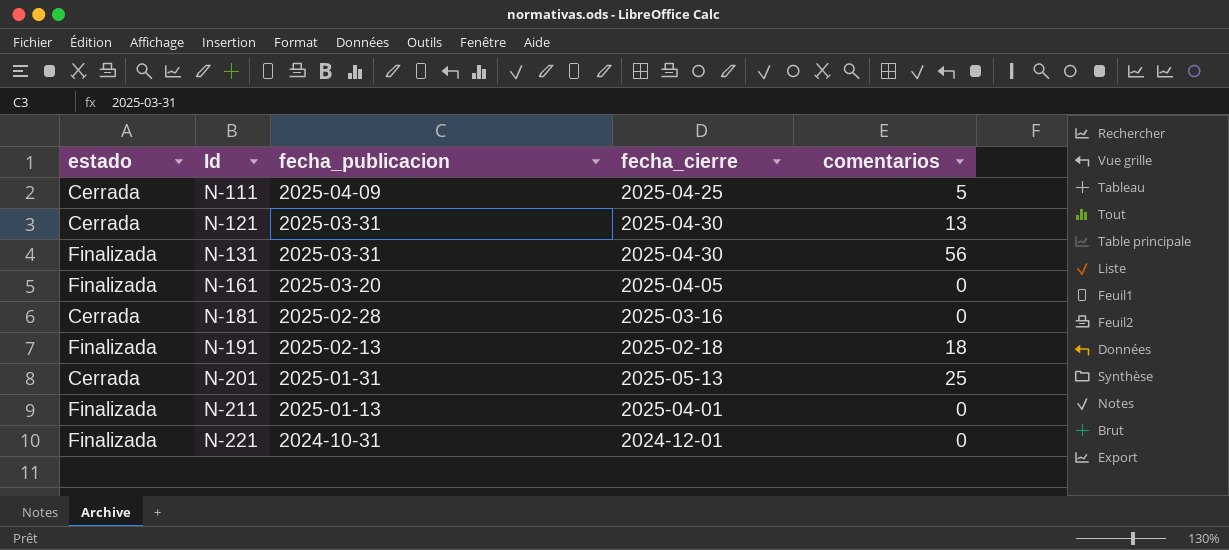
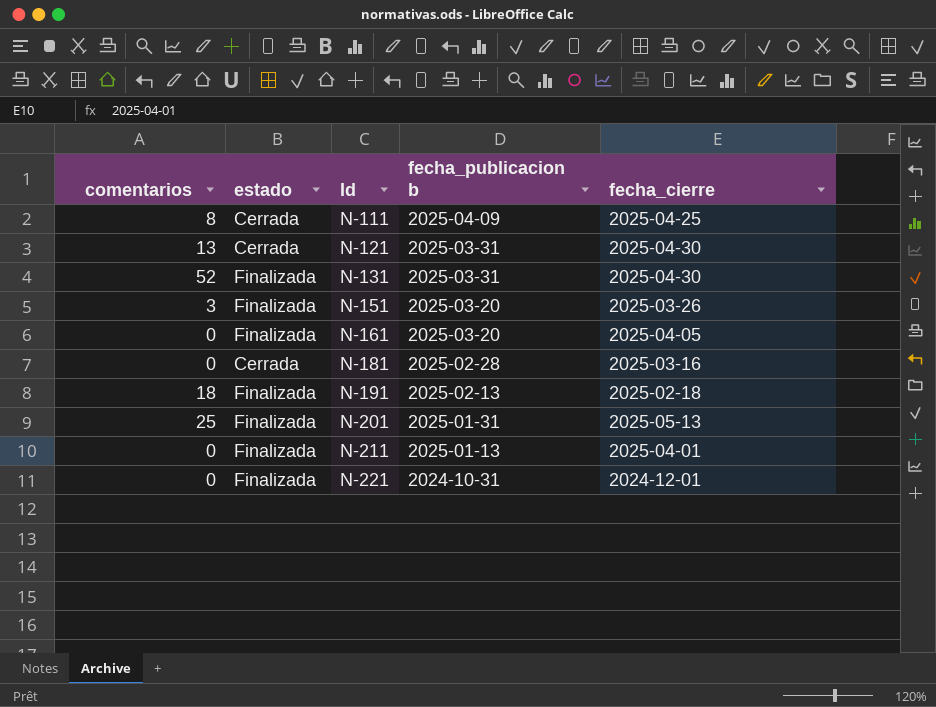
column comentarios | position: 5 -> 1
column name: fecha_publicacion -> fecha_publicacion b
N-111 | comentarios: 5 -> 8
N-131 | comentarios: 56 -> 52
row N-151: none -> 3 | Finalizada | 2025-03-20 | 2025-03-26
N-201 | estado: Cerrada -> Finalizada

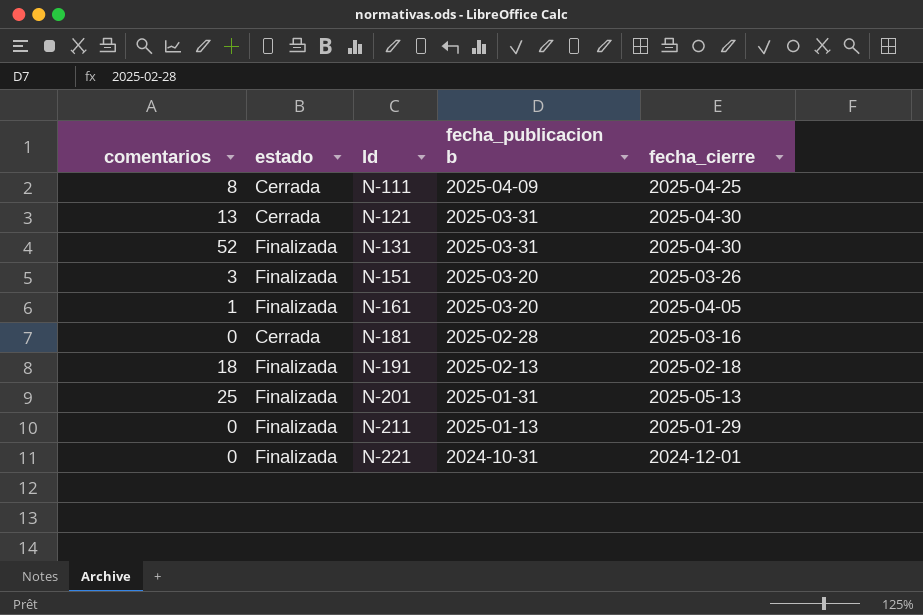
N-161 | comentarios: 0 -> 1
N-211 | fecha_cierre: 2025-04-01 -> 2025-01-29

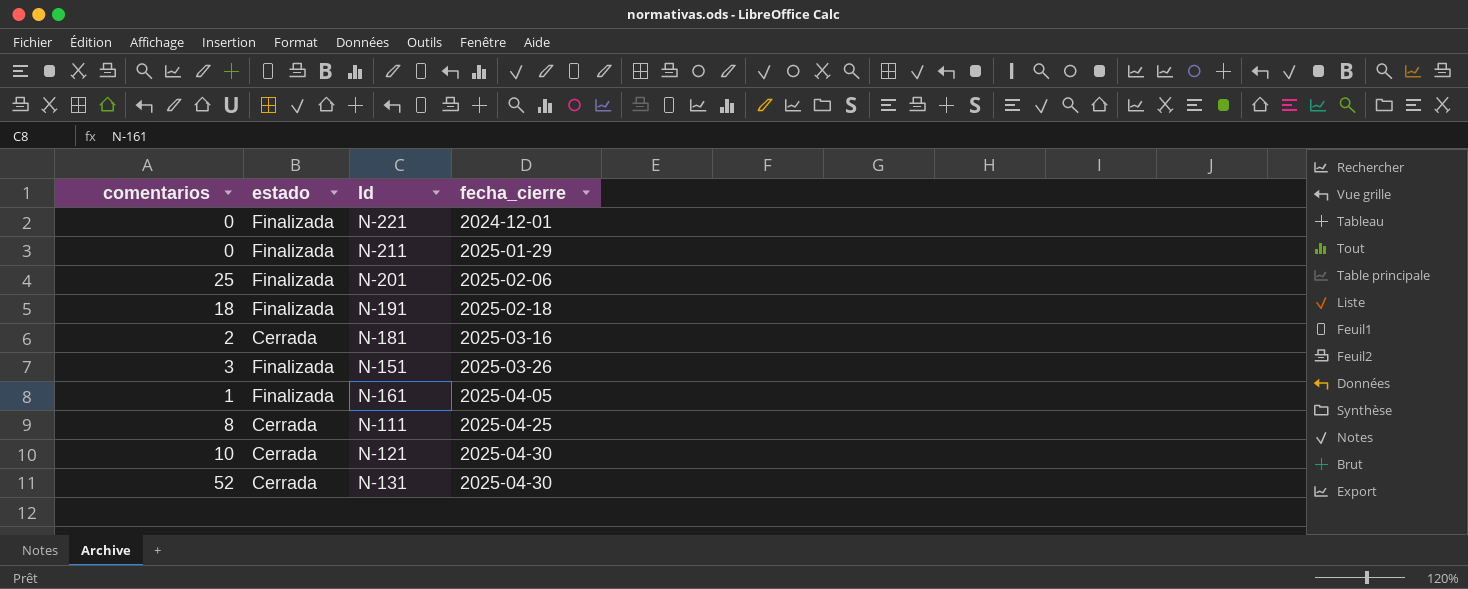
row order: Id ascending -> fecha_cierre ascending
column fecha_publicacion b | position: 4 -> none
N-201 | fecha_cierre: 2025-05-13 -> 2025-02-06
N-181 | comentarios: 0 -> 2
N-121 | comentarios: 13 -> 10
N-131 | estado: Finalizada -> Cerrada

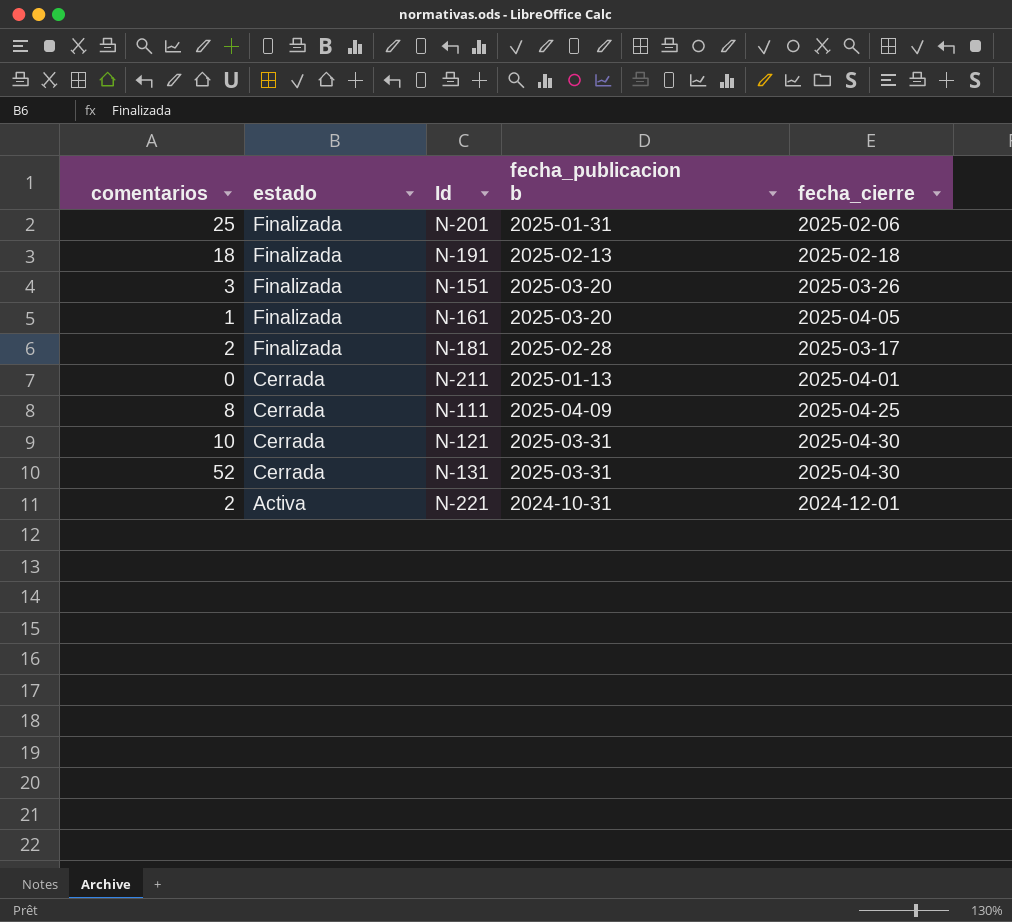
row order: fecha_cierre ascending -> estado descending
column fecha_publicacion b | position: none -> 4
N-181 | estado: Cerrada -> Finalizada
N-181 | fecha_cierre: 2025-03-16 -> 2025-03-17
N-211 | estado: Finalizada -> Cerrada
N-211 | fecha_cierre: 2025-01-29 -> 2025-04-01
N-221 | comentarios: 0 -> 2
N-221 | estado: Finalizada -> Activa

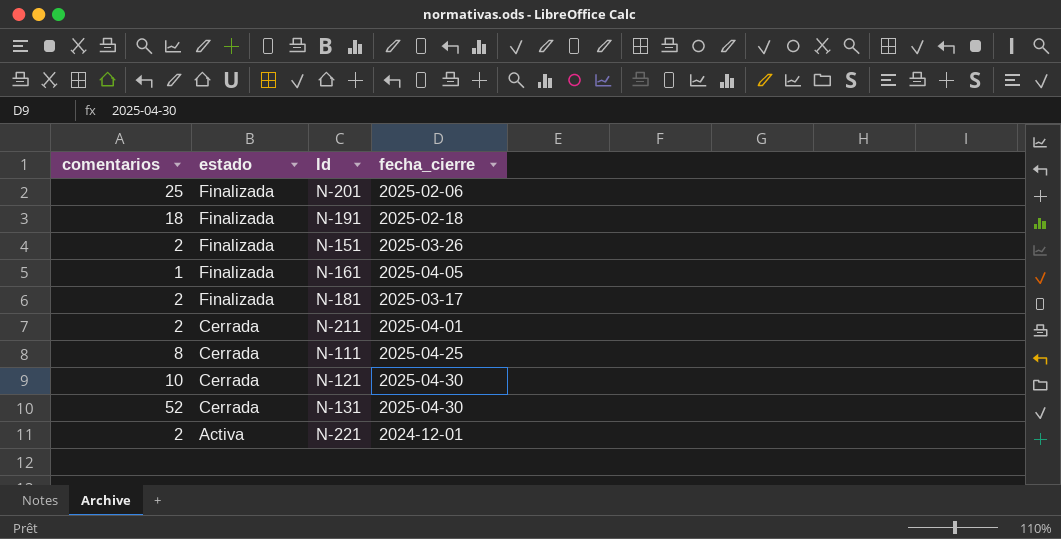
column fecha_publicacion b | position: 4 -> none
N-151 | comentarios: 3 -> 2
N-211 | comentarios: 0 -> 2

